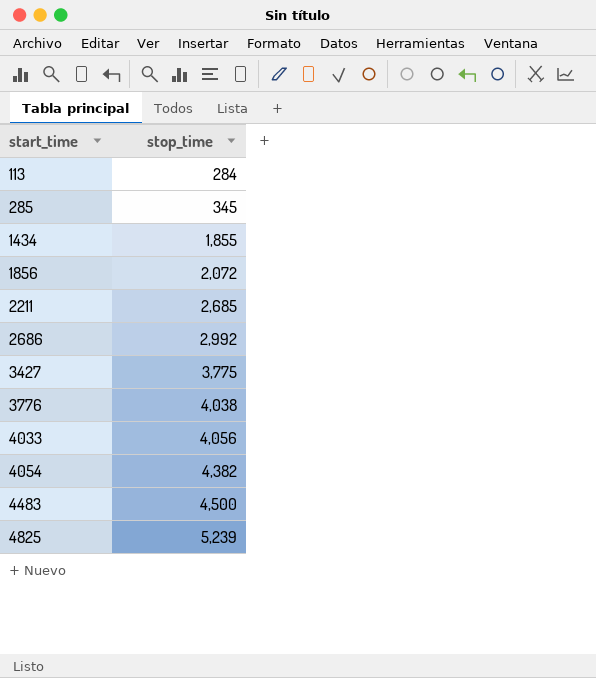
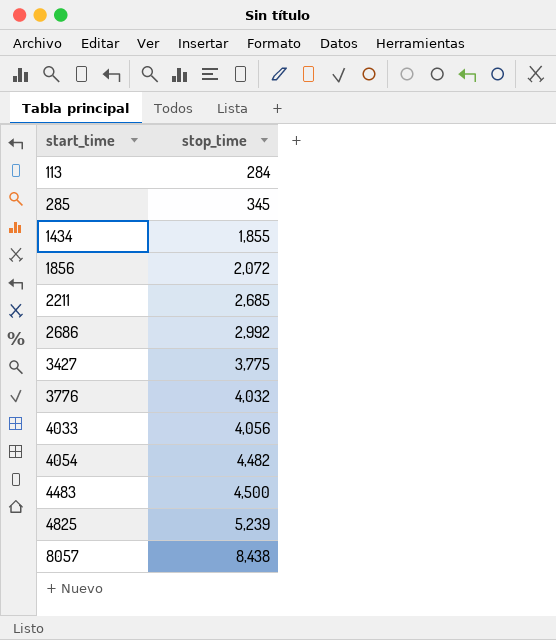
3776 | stop_time: 4,038 -> 4,032
4054 | stop_time: 4,382 -> 4,482
row 8057: none -> 8,438

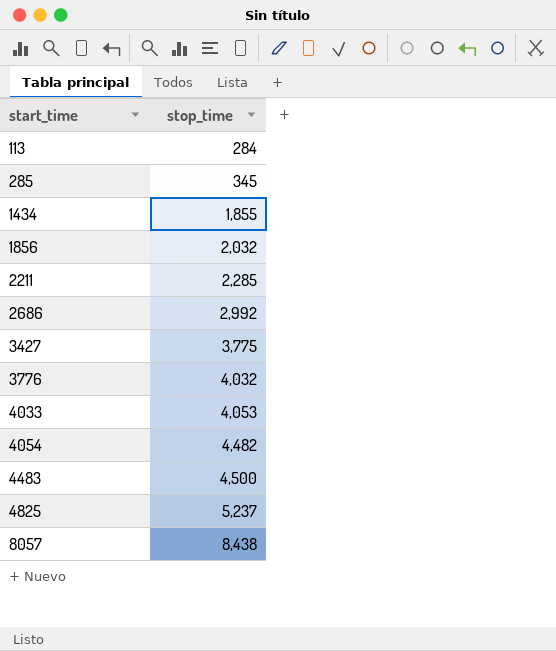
1856 | stop_time: 2,072 -> 2,032
2211 | stop_time: 2,685 -> 2,285
4033 | stop_time: 4,056 -> 4,053
4825 | stop_time: 5,239 -> 5,237

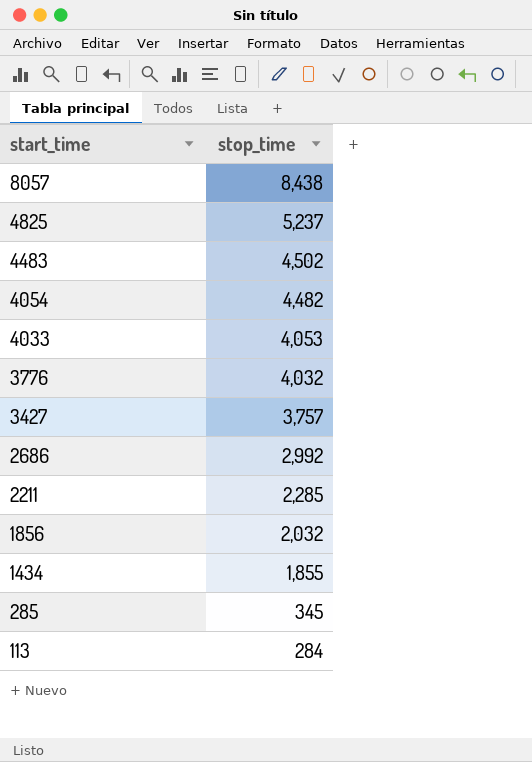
row order: start_time ascending -> start_time descending
4483 | stop_time: 4,500 -> 4,502
3427 | stop_time: 3,775 -> 3,757

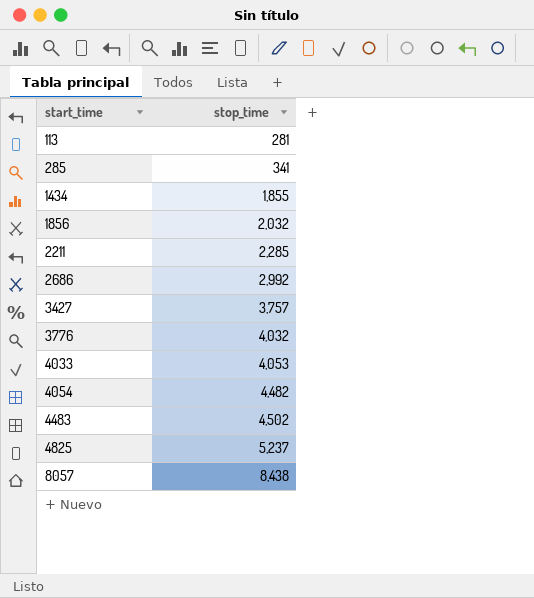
row order: start_time descending -> start_time ascending
113 | stop_time: 284 -> 281
285 | stop_time: 345 -> 341

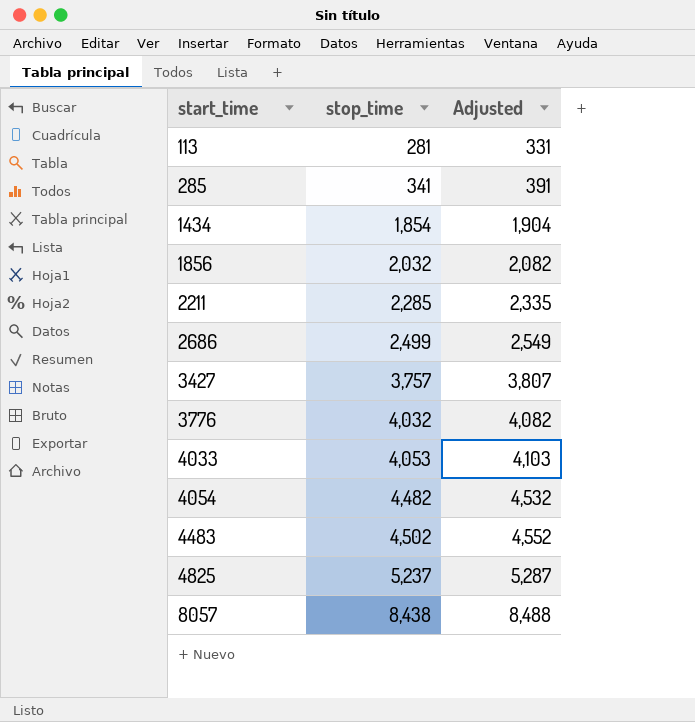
column Adjusted | formula: none -> [stop_time] + 50
1434 | stop_time: 1,855 -> 1,854
2686 | stop_time: 2,992 -> 2,499

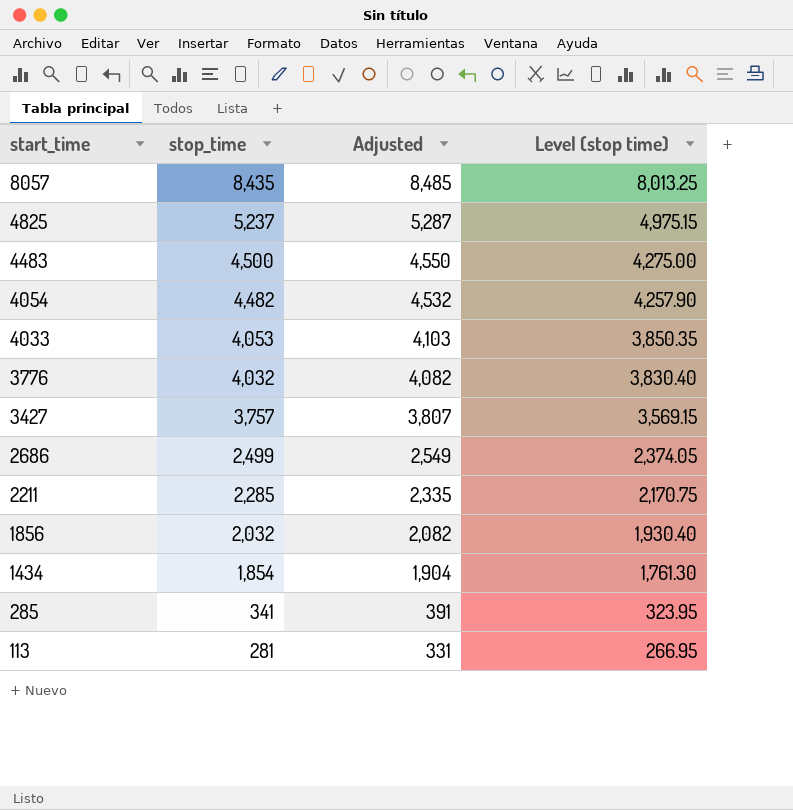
row order: start_time ascending -> start_time descending
column Level (stop time) | formula: none -> [stop_time] * 0.95
8057 | stop_time: 8,438 -> 8,435
8057 | Adjusted: 8,488 -> 8,485
4483 | stop_time: 4,502 -> 4,500
4483 | Adjusted: 4,552 -> 4,550

